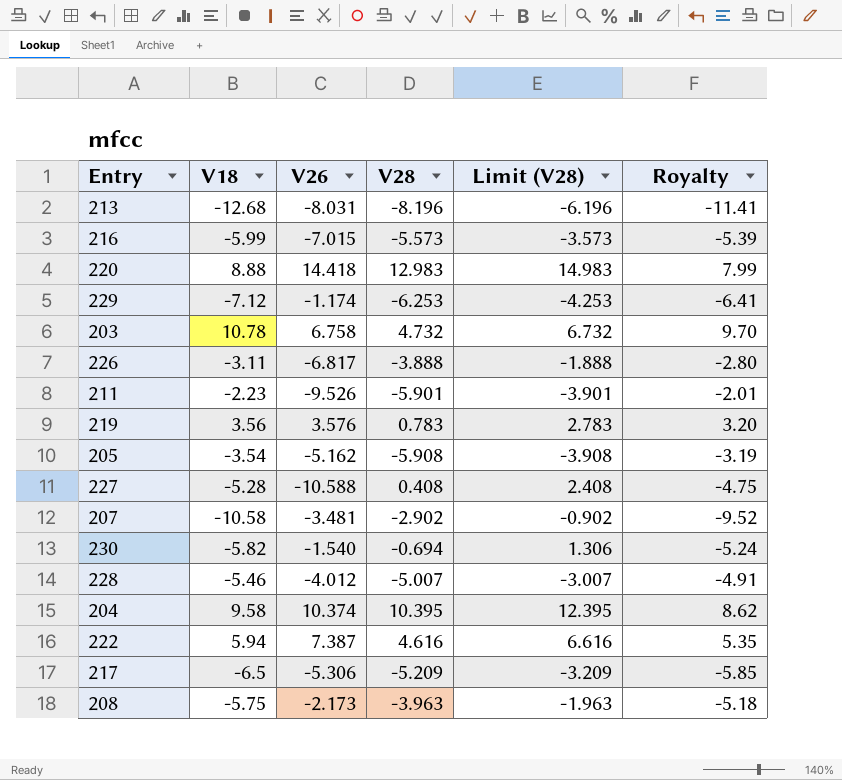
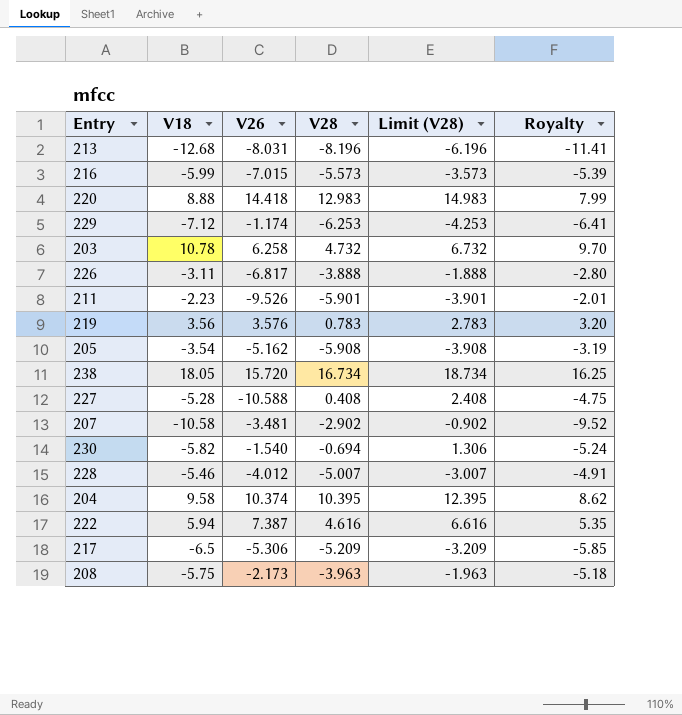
203 | V26: 6.758 -> 6.258
row 238: none -> 18.05 | 15.720 | 16.734 | 18.734 | 16.25

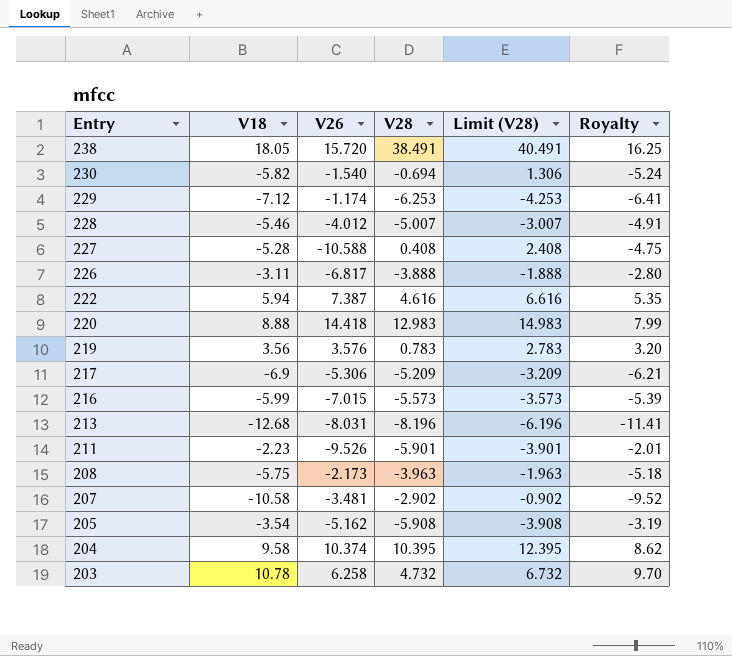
row order: none -> Entry descending
238 | V28: 16.734 -> 38.491
238 | Limit (V28): 18.734 -> 40.491
217 | V18: -6.5 -> -6.9
217 | Royalty: -5.85 -> -6.21

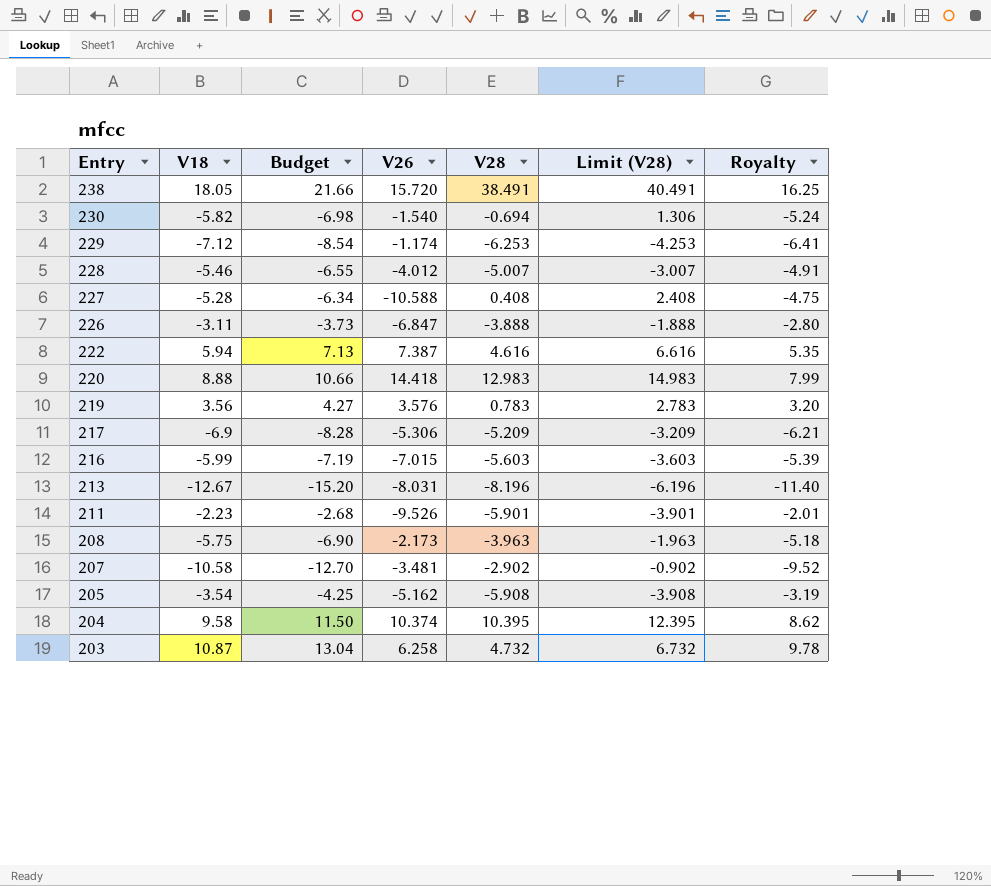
column Budget | formula: none -> [V18] * 1.2
226 | V26: -6.817 -> -6.847
216 | V28: -5.573 -> -5.603
216 | Limit (V28): -3.573 -> -3.603
213 | V18: -12.68 -> -12.67
213 | Royalty: -11.41 -> -11.40
203 | V18: 10.78 -> 10.87
203 | Royalty: 9.70 -> 9.78

